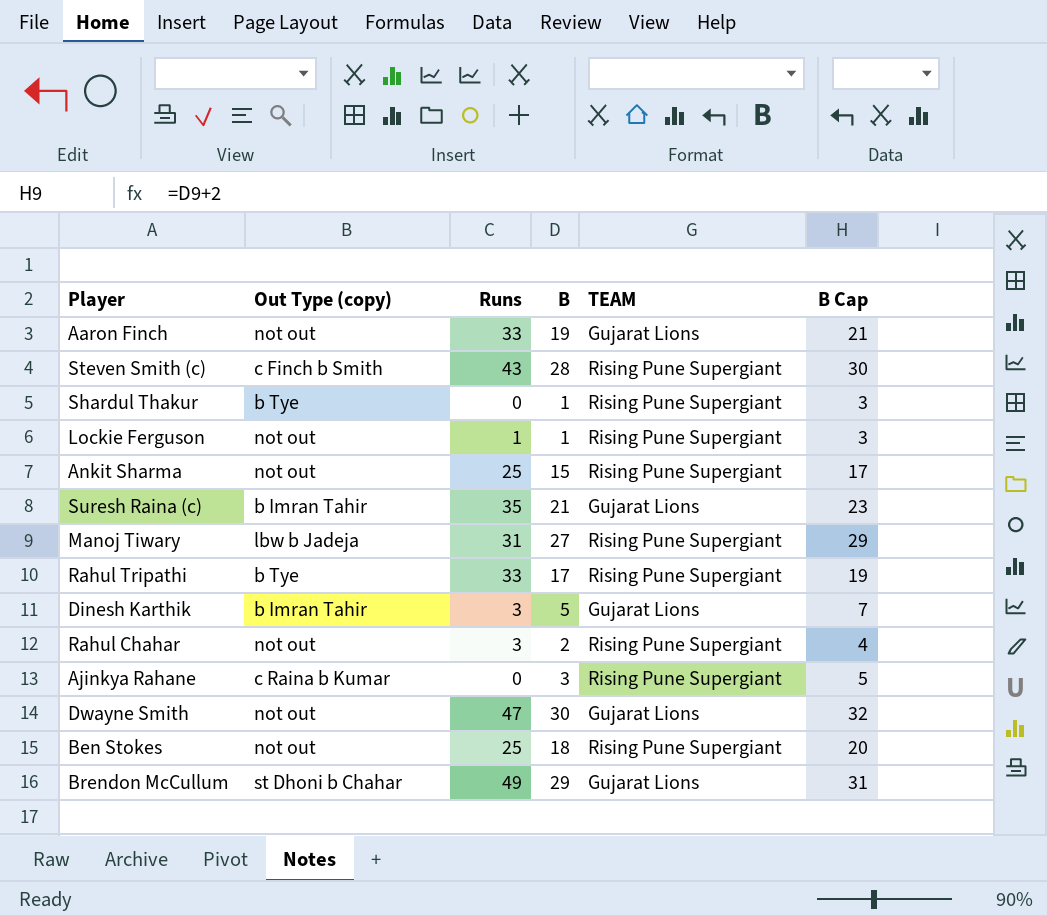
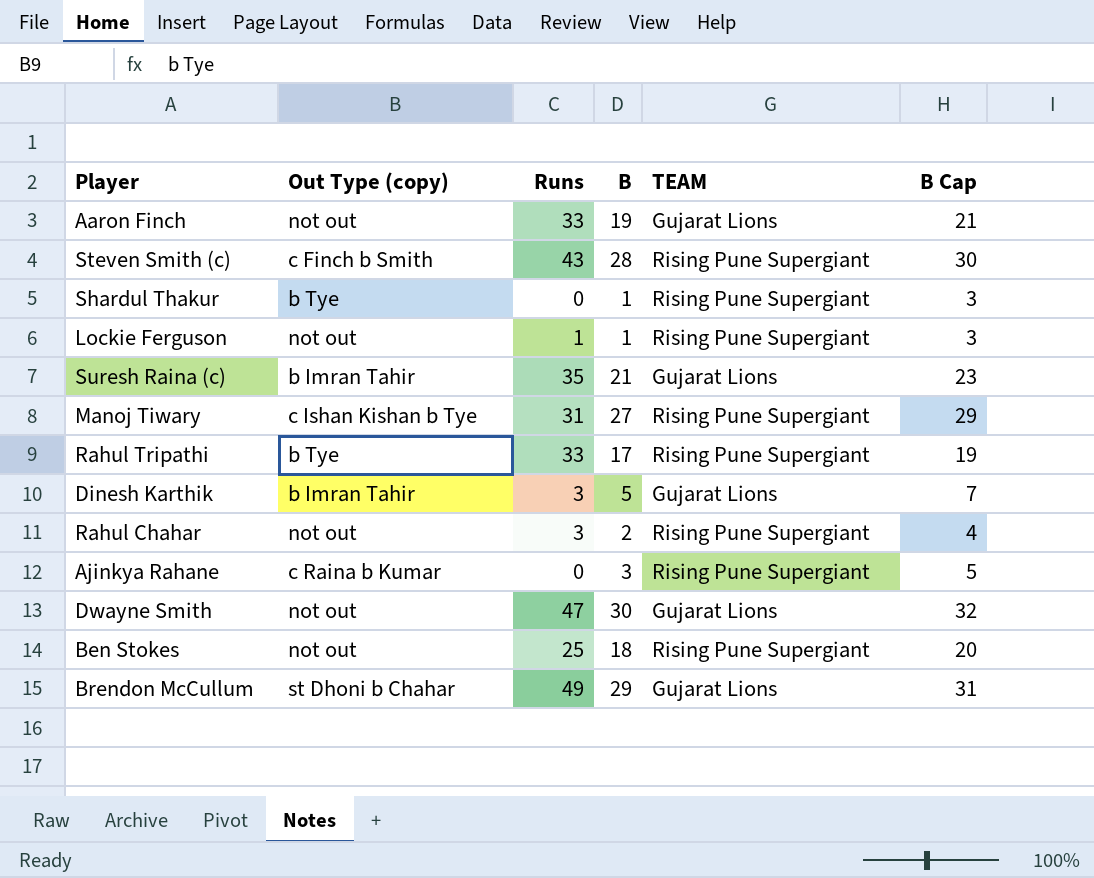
row Ankit Sharma: not out | 25 | 15 | Rising Pune Supergiant | 17 -> none
Manoj Tiwary | Out Type (copy): lbw b Jadeja -> c Ishan Kishan b Tye

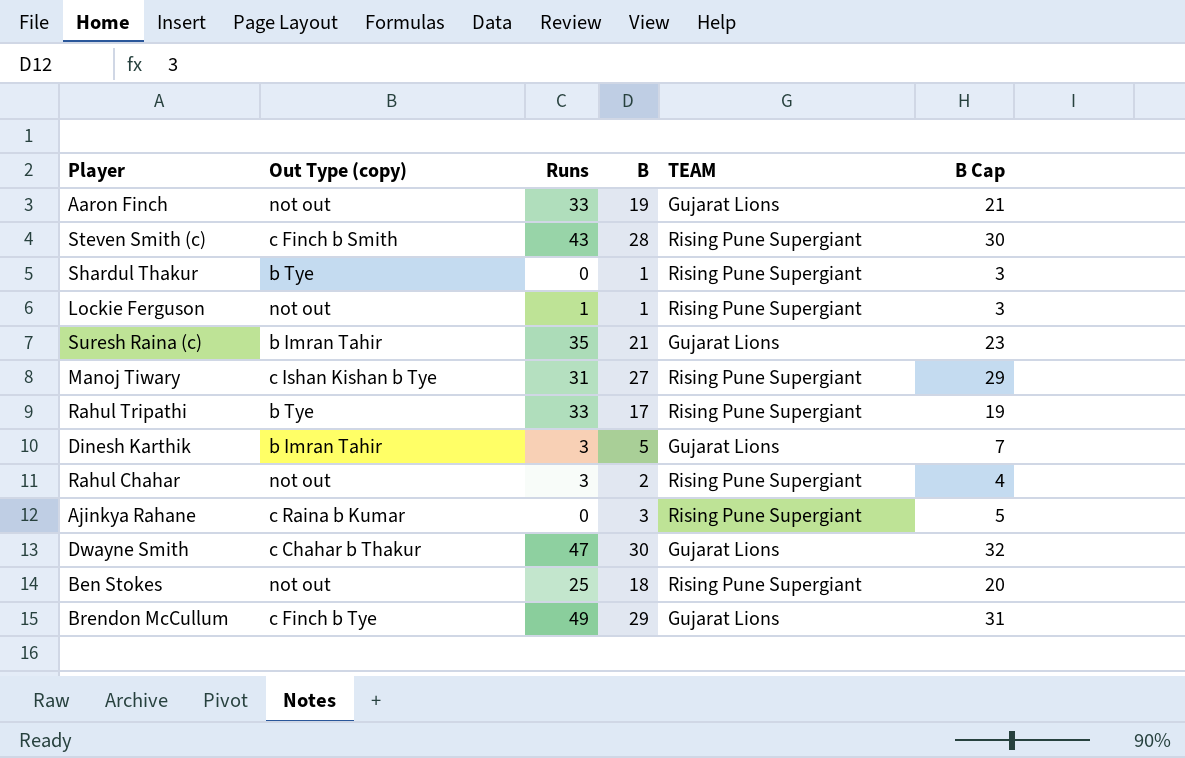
Dwayne Smith | Out Type (copy): not out -> c Chahar b Thakur
Brendon McCullum | Out Type (copy): st Dhoni b Chahar -> c Finch b Tye

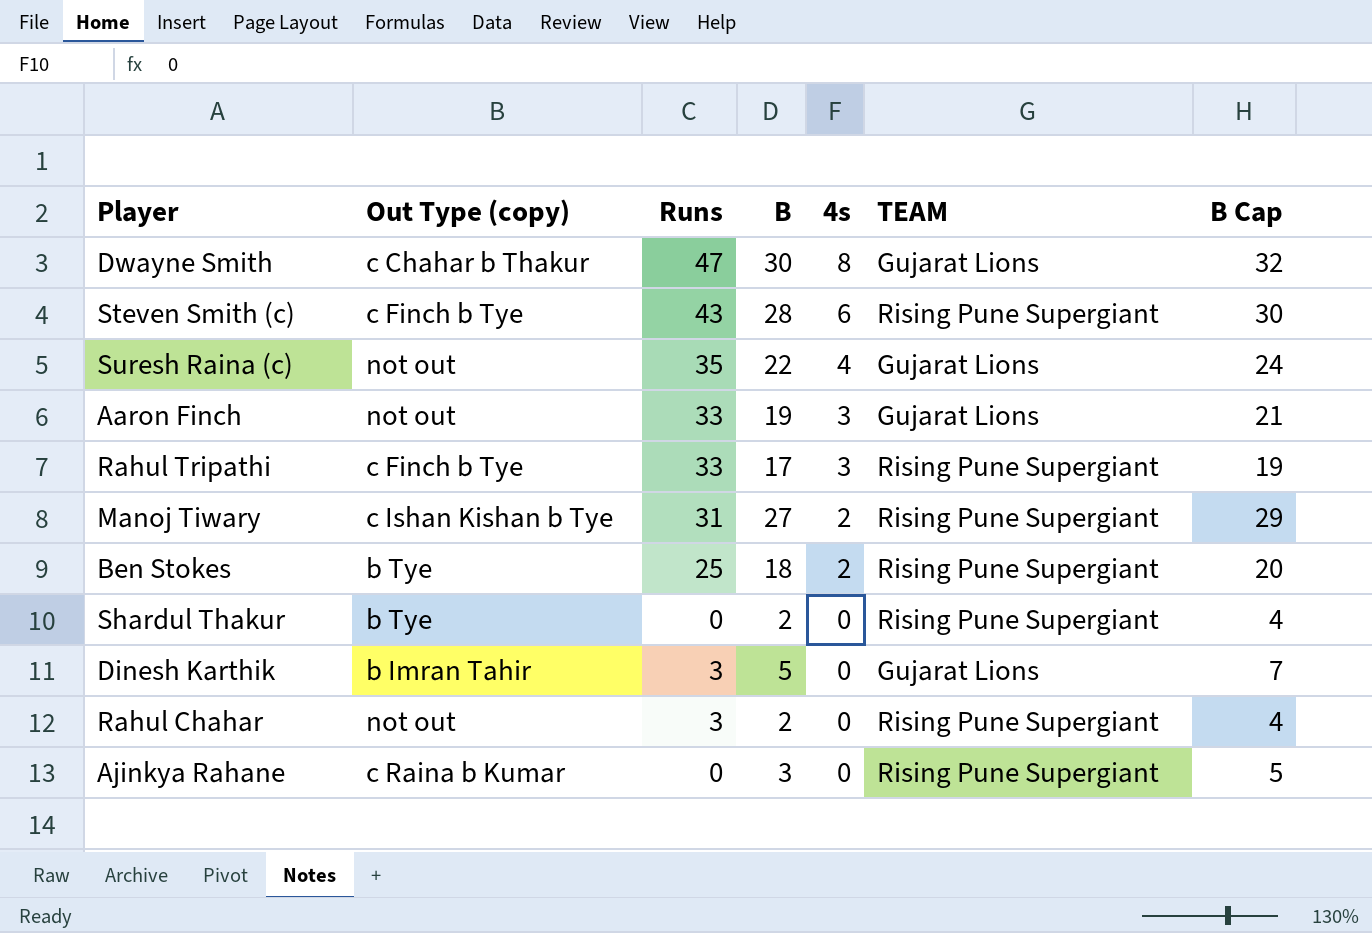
row order: none -> 4s descending
column 4s | position: none -> 5
row Lockie Ferguson: not out | 1 | 1 | Rising Pune Supergiant | 3 -> none
row Brendon McCullum: c Finch b Tye | 49 | 29 | Gujarat Lions | 31 -> none
Steven Smith (c) | Out Type (copy): c Finch b Smith -> c Finch b Tye
Suresh Raina (c) | Out Type (copy): b Imran Tahir -> not out
Suresh Raina (c) | B: 21 -> 22
Suresh Raina (c) | B Cap: 23 -> 24
Rahul Tripathi | Out Type (copy): b Tye -> c Finch b Tye
Ben Stokes | Out Type (copy): not out -> b Tye
Shardul Thakur | B: 1 -> 2
Shardul Thakur | B Cap: 3 -> 4

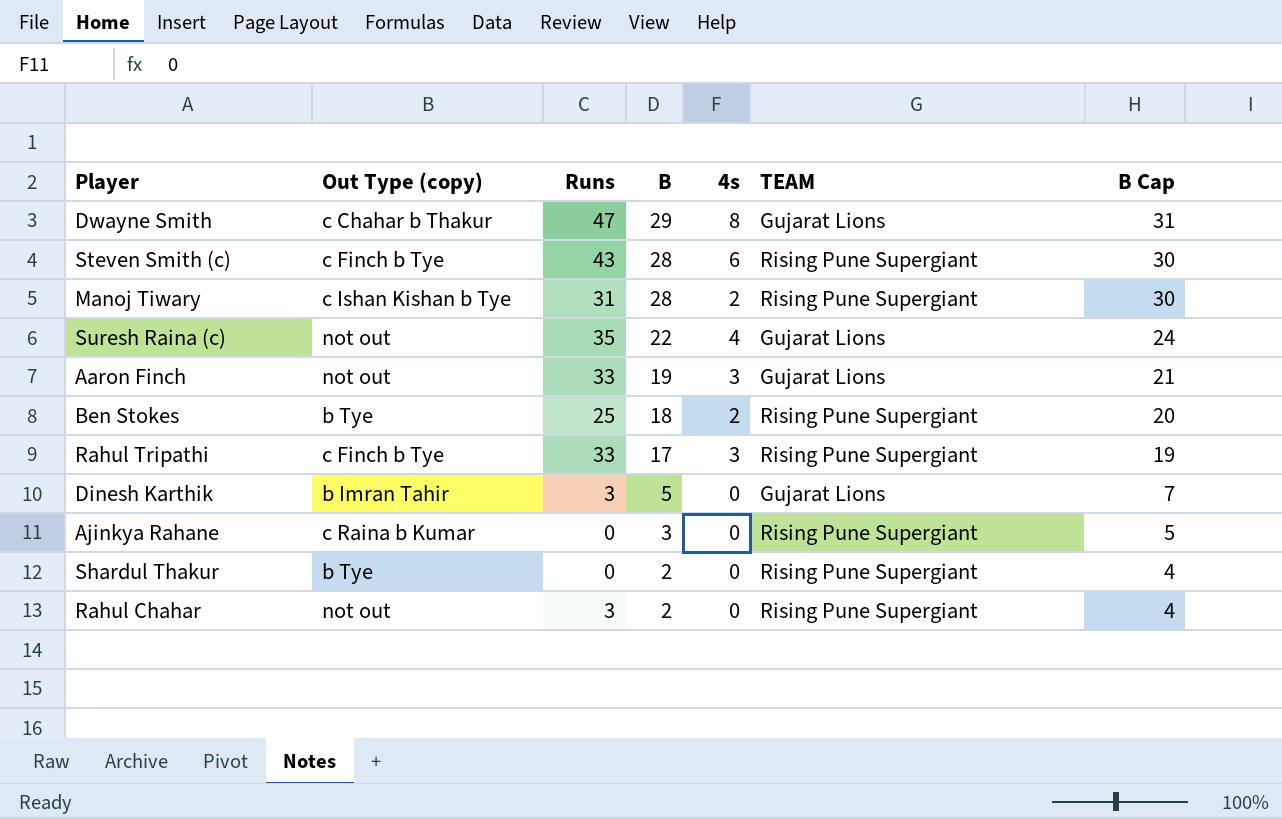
row order: 4s descending -> B descending
Dwayne Smith | B: 30 -> 29
Dwayne Smith | B Cap: 32 -> 31
Manoj Tiwary | B: 27 -> 28
Manoj Tiwary | B Cap: 29 -> 30

